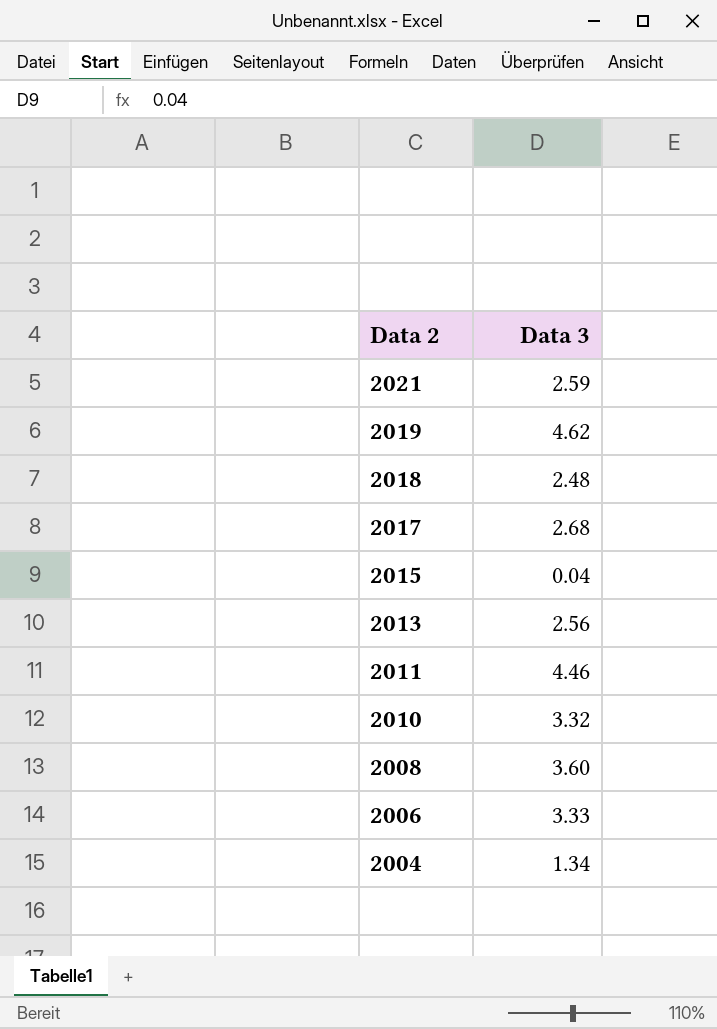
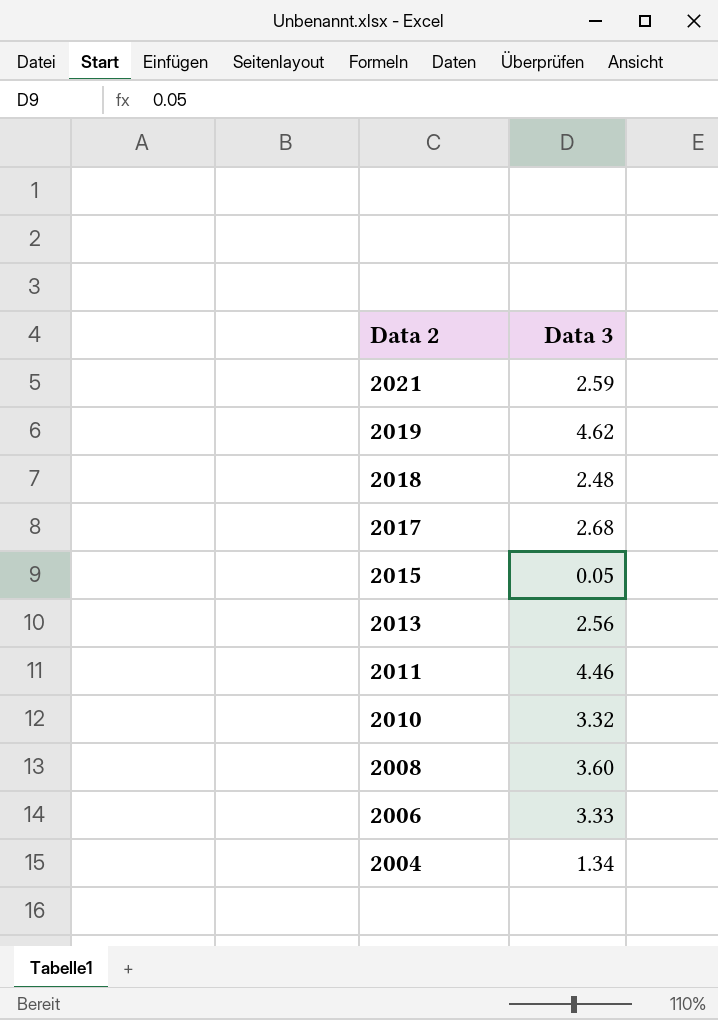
2015 | Data 3: 0.04 -> 0.05

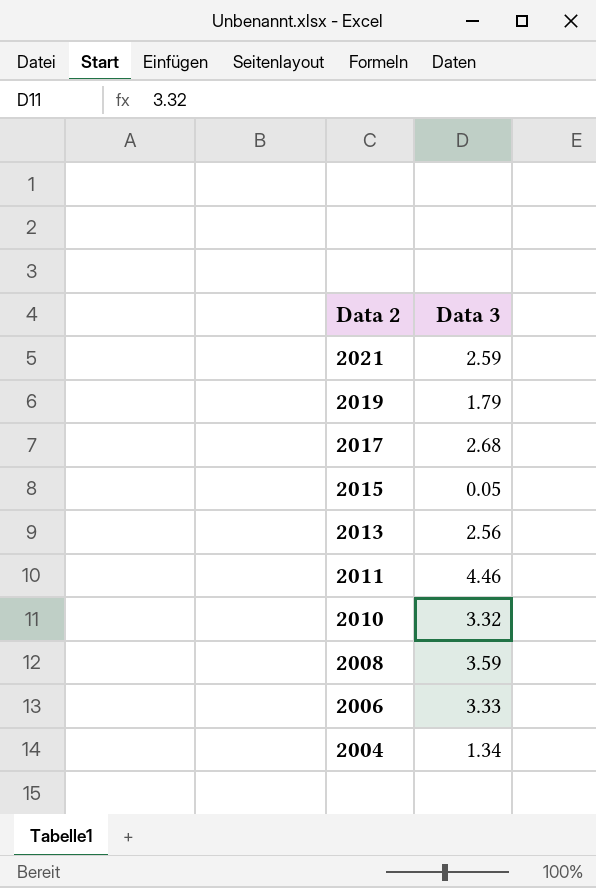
row 2018: 2.48 -> none
2019 | Data 3: 4.62 -> 1.79
2008 | Data 3: 3.60 -> 3.59

